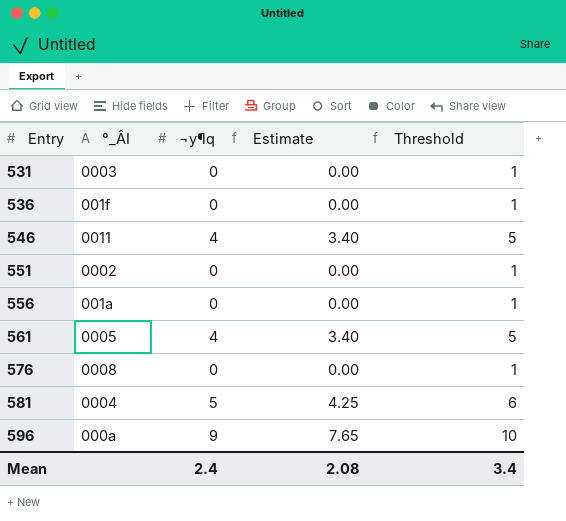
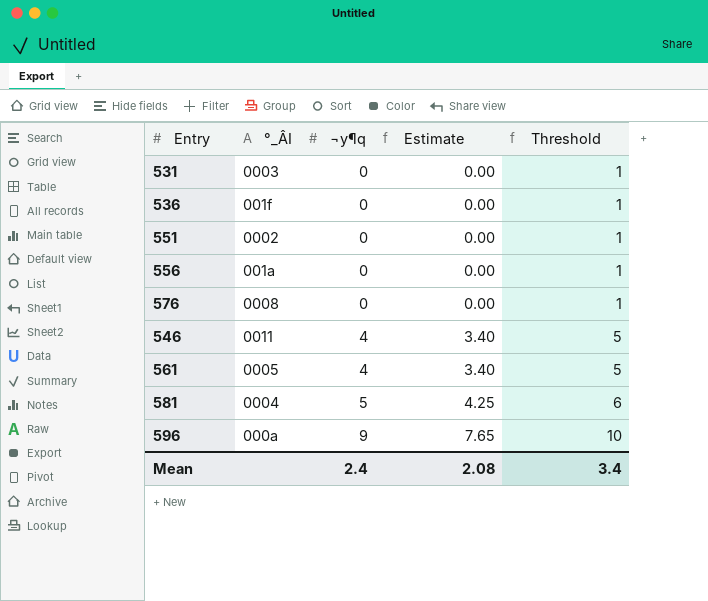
row order: Entry ascending -> ¬y¶q ascending

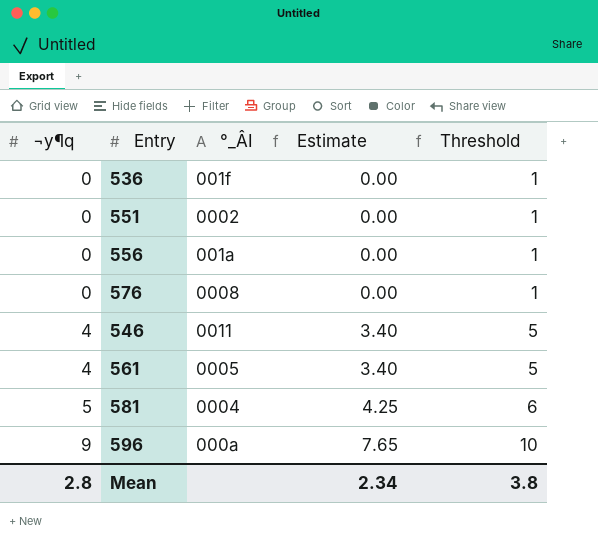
column ¬y¶q | position: 3 -> 1
row 531: 0003 | 0 | 0.00 | 1 -> none
Mean | ¬y¶q: 2.4 -> 2.8
Mean | Estimate: 2.08 -> 2.34
Mean | Threshold: 3.4 -> 3.8

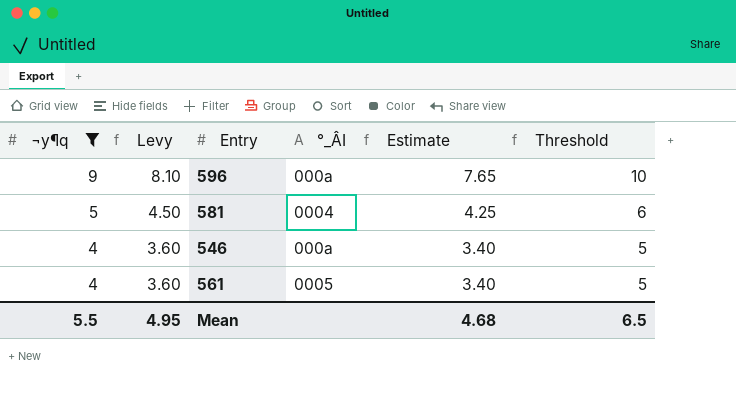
filter: none -> ¬y¶q != 0
row order: ¬y¶q ascending -> ¬y¶q descending
column Levy | formula: none -> [¬y¶q] * 0.9
546 | °_ÂI: 0011 -> 000a
Mean | ¬y¶q: 2.8 -> 5.5
Mean | Estimate: 2.34 -> 4.68
Mean | Threshold: 3.8 -> 6.5

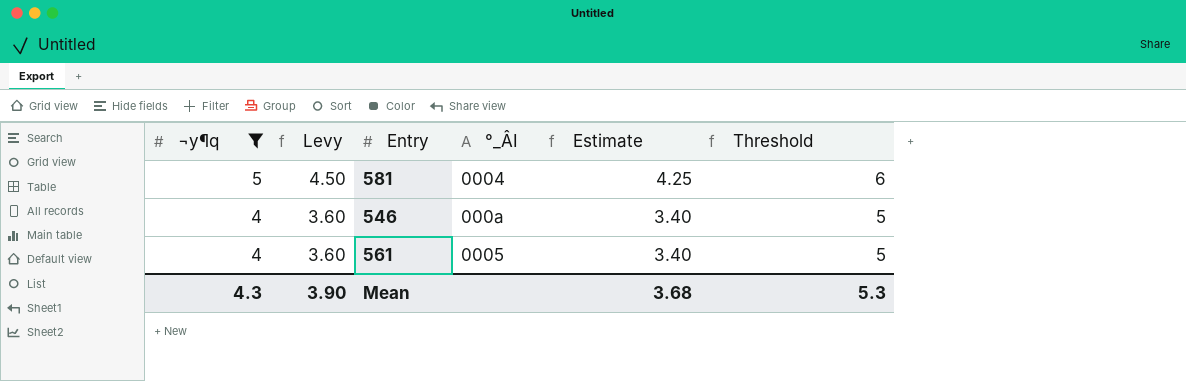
row 596: 9 | 8.10 | 000a | 7.65 | 10 -> none
Mean | ¬y¶q: 5.5 -> 4.3
Mean | Levy: 4.95 -> 3.90
Mean | Estimate: 4.68 -> 3.68
Mean | Threshold: 6.5 -> 5.3

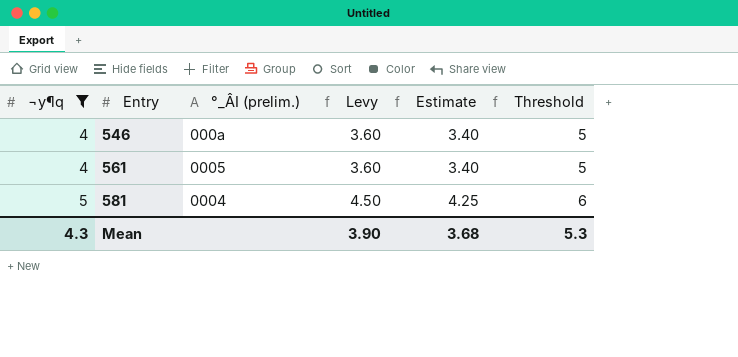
row order: ¬y¶q descending -> ¬y¶q ascending
column name: °_ÂI -> °_ÂI (prelim.)
column Levy | position: 2 -> 4

